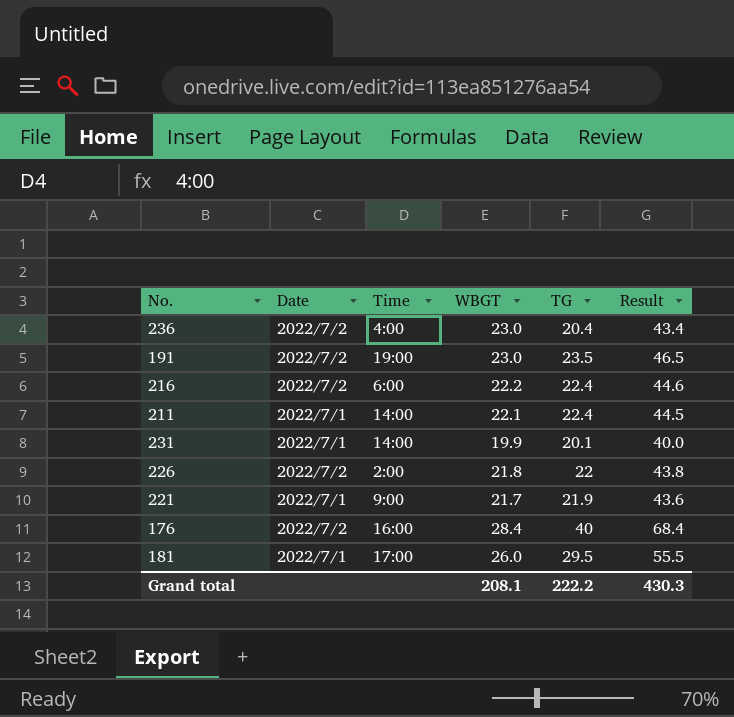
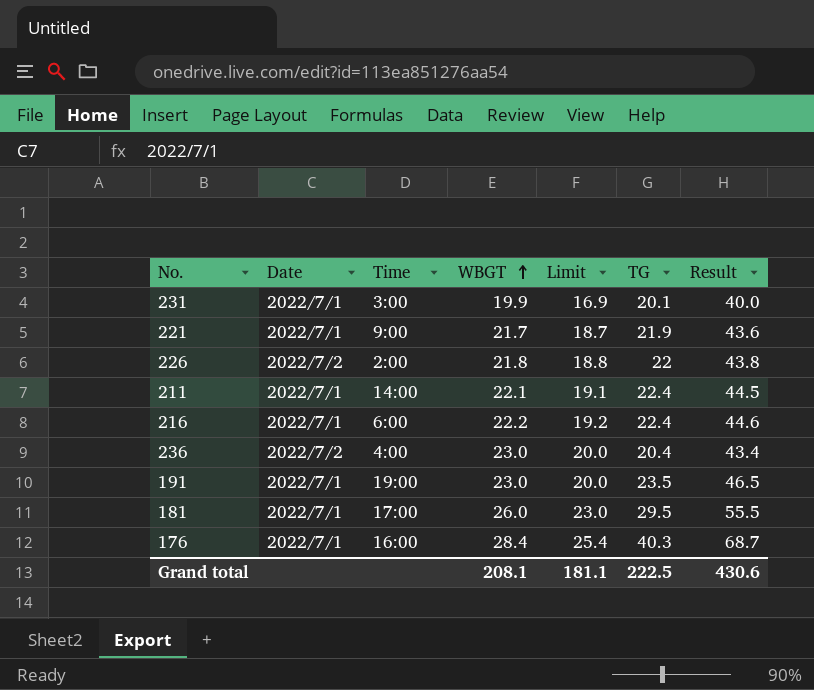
row order: none -> WBGT ascending
column Limit | formula: none -> [WBGT] - 3
231 | Time: 14:00 -> 3:00
216 | Date: 2022/7/2 -> 2022/7/1
191 | Date: 2022/7/2 -> 2022/7/1
176 | Date: 2022/7/2 -> 2022/7/1
176 | TG: 40 -> 40.3
176 | Result: 68.4 -> 68.7
Grand total | TG: 222.2 -> 222.5
Grand total | Result: 430.3 -> 430.6

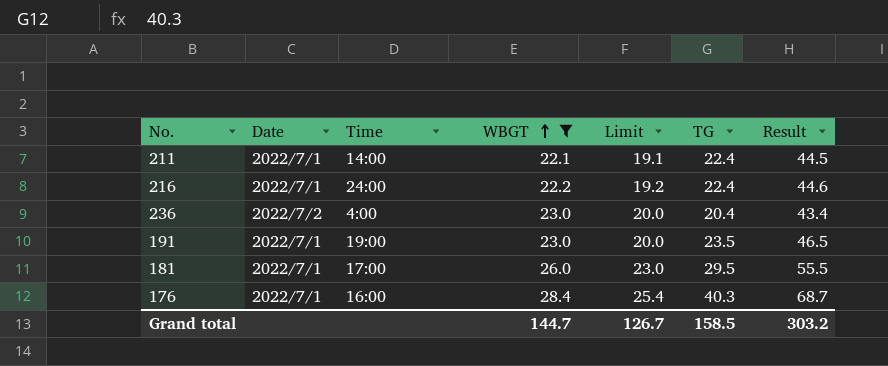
filter: none -> WBGT >= 22.1
216 | Time: 6:00 -> 24:00
Grand total | WBGT: 208.1 -> 144.7
Grand total | Limit: 181.1 -> 126.7
Grand total | TG: 222.5 -> 158.5
Grand total | Result: 430.6 -> 303.2

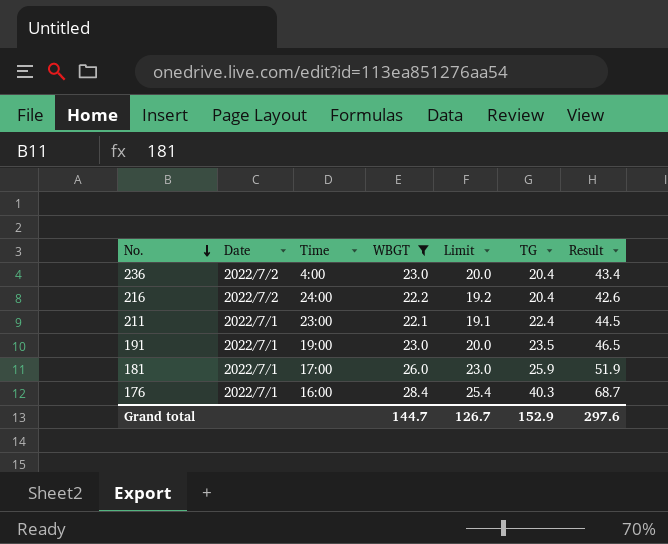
row order: WBGT ascending -> No. descending
216 | Date: 2022/7/1 -> 2022/7/2
216 | TG: 22.4 -> 20.4
216 | Result: 44.6 -> 42.6
211 | Time: 14:00 -> 23:00
181 | TG: 29.5 -> 25.9
181 | Result: 55.5 -> 51.9
Grand total | TG: 158.5 -> 152.9
Grand total | Result: 303.2 -> 297.6

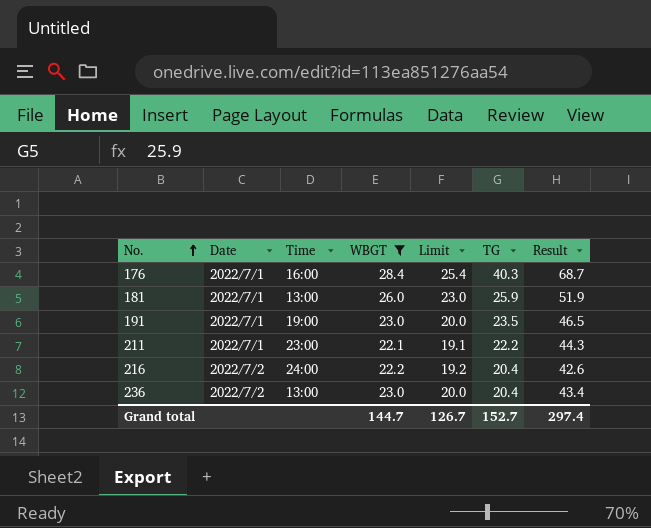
row order: No. descending -> No. ascending
181 | Time: 17:00 -> 13:00
211 | TG: 22.4 -> 22.2
211 | Result: 44.5 -> 44.3
236 | Time: 4:00 -> 13:00
Grand total | TG: 152.9 -> 152.7
Grand total | Result: 297.6 -> 297.4

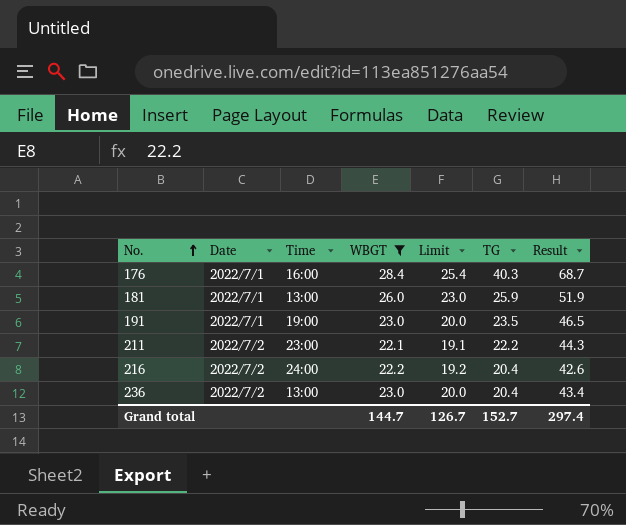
211 | Date: 2022/7/1 -> 2022/7/2

